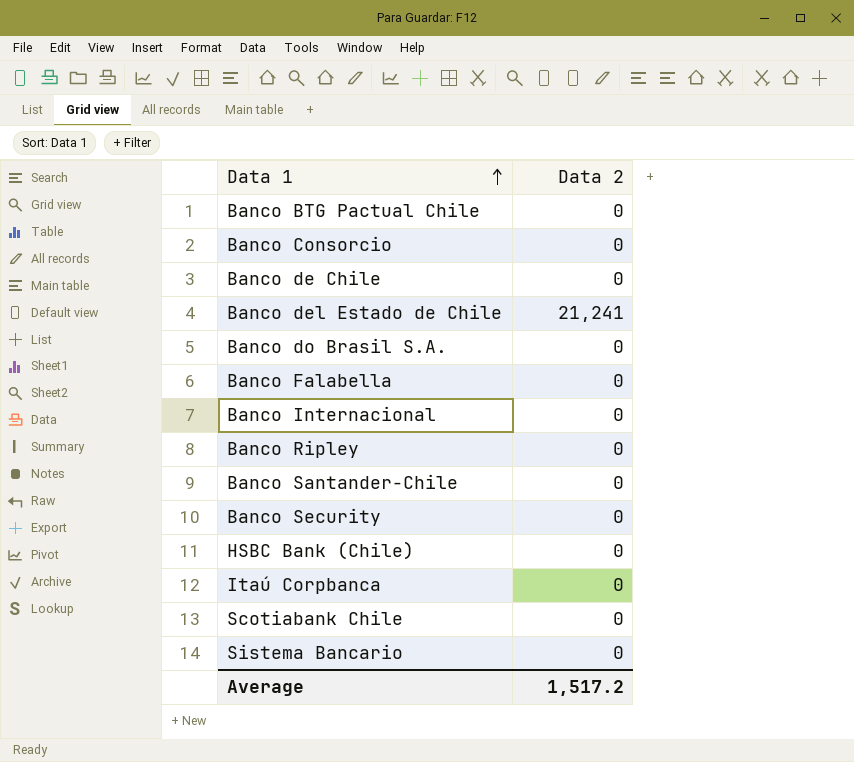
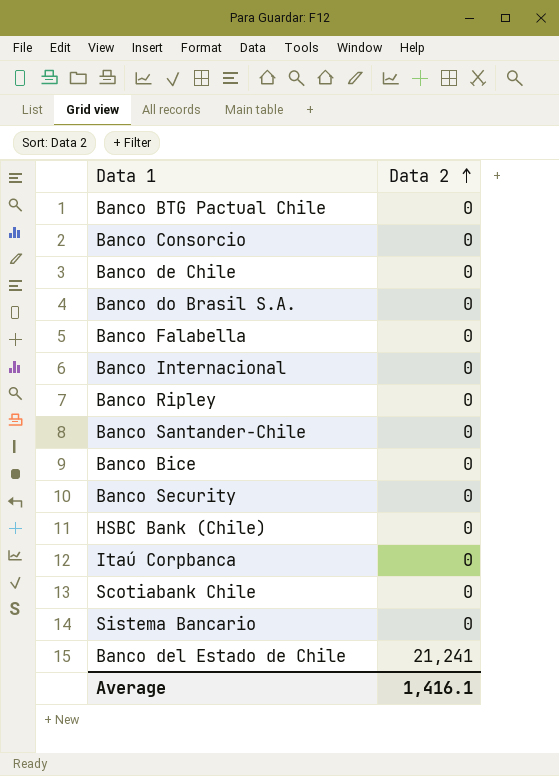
row order: Data 1 ascending -> Data 2 ascending
row Banco Bice: none -> 0
Average | Data 2: 1,517.2 -> 1,416.1

